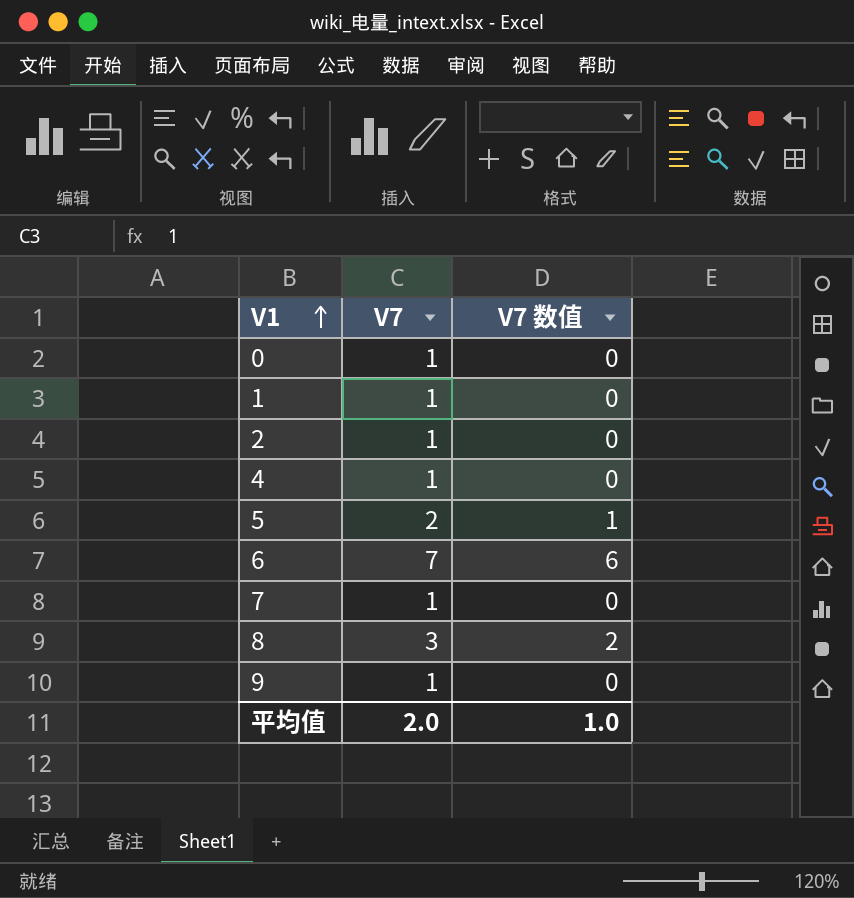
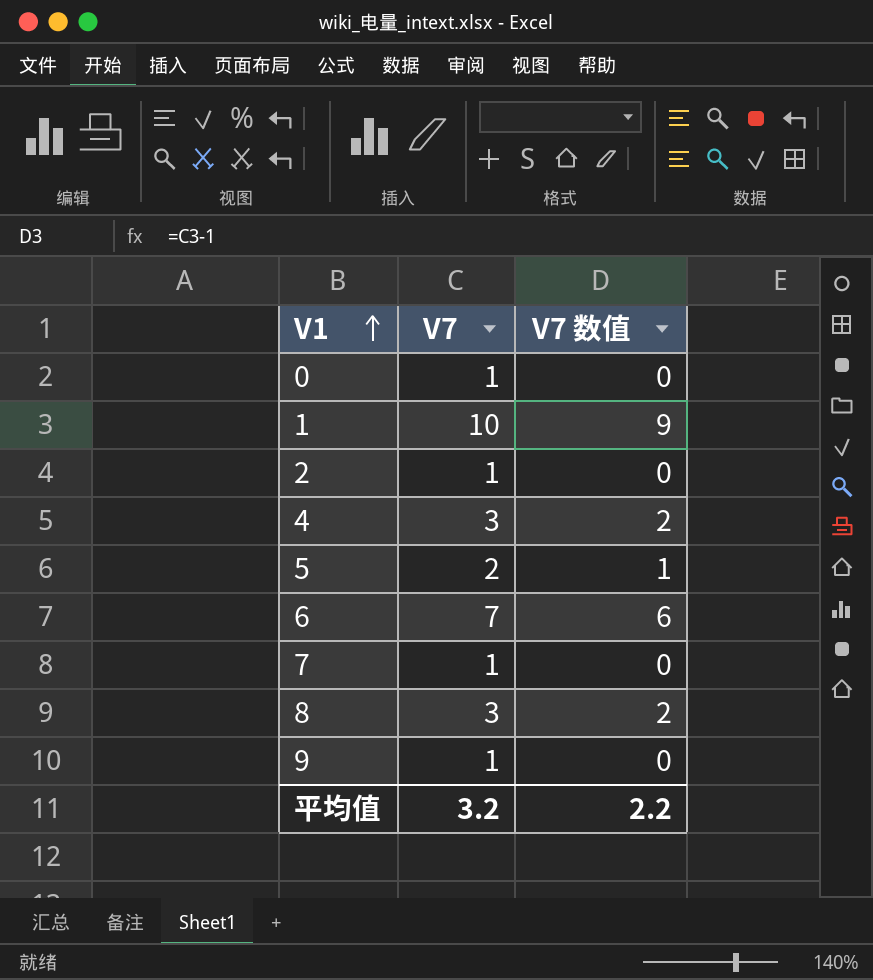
1 | V7: 1 -> 10
1 | V7 数值: 0 -> 9
4 | V7: 1 -> 3
4 | V7 数值: 0 -> 2
平均值 | V7: 2.0 -> 3.2
平均值 | V7 数值: 1.0 -> 2.2

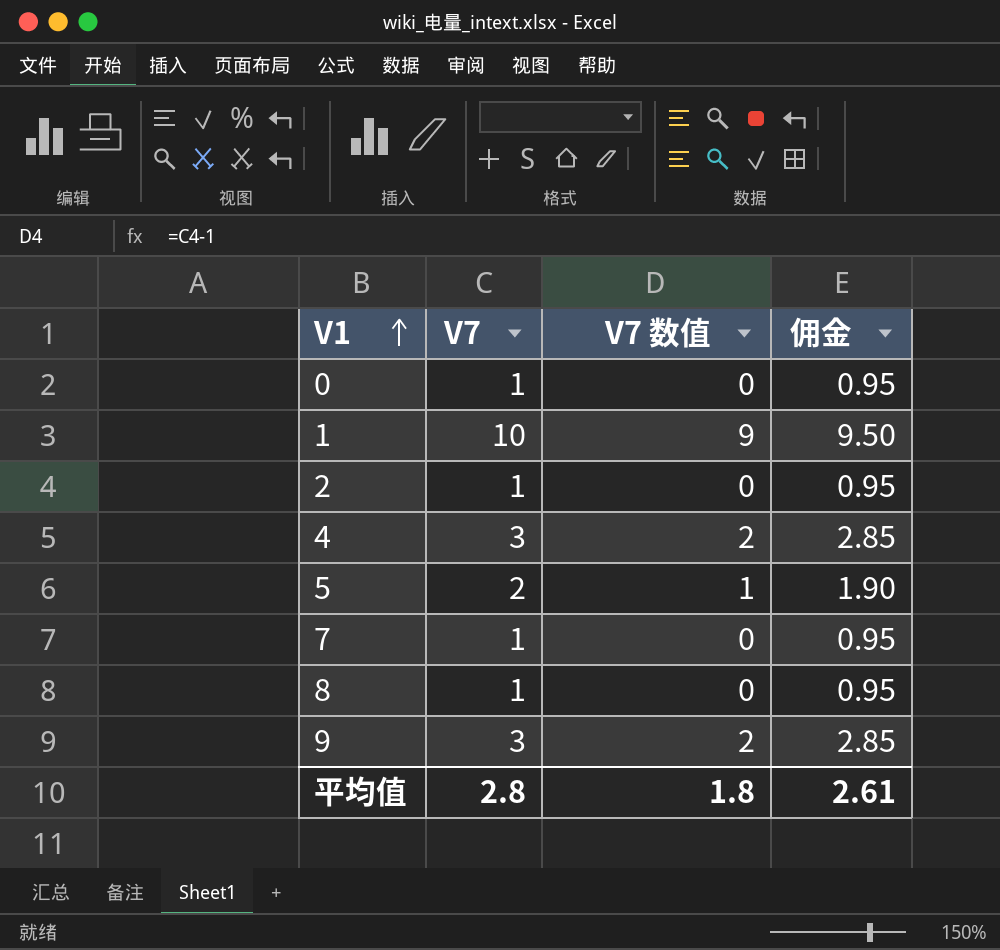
column 佣金 | formula: none -> [V7] * 0.95
row 6: 7 | 6 -> none
8 | V7: 3 -> 1
8 | V7 数值: 2 -> 0
9 | V7: 1 -> 3
9 | V7 数值: 0 -> 2
平均值 | V7: 3.2 -> 2.8
平均值 | V7 数值: 2.2 -> 1.8

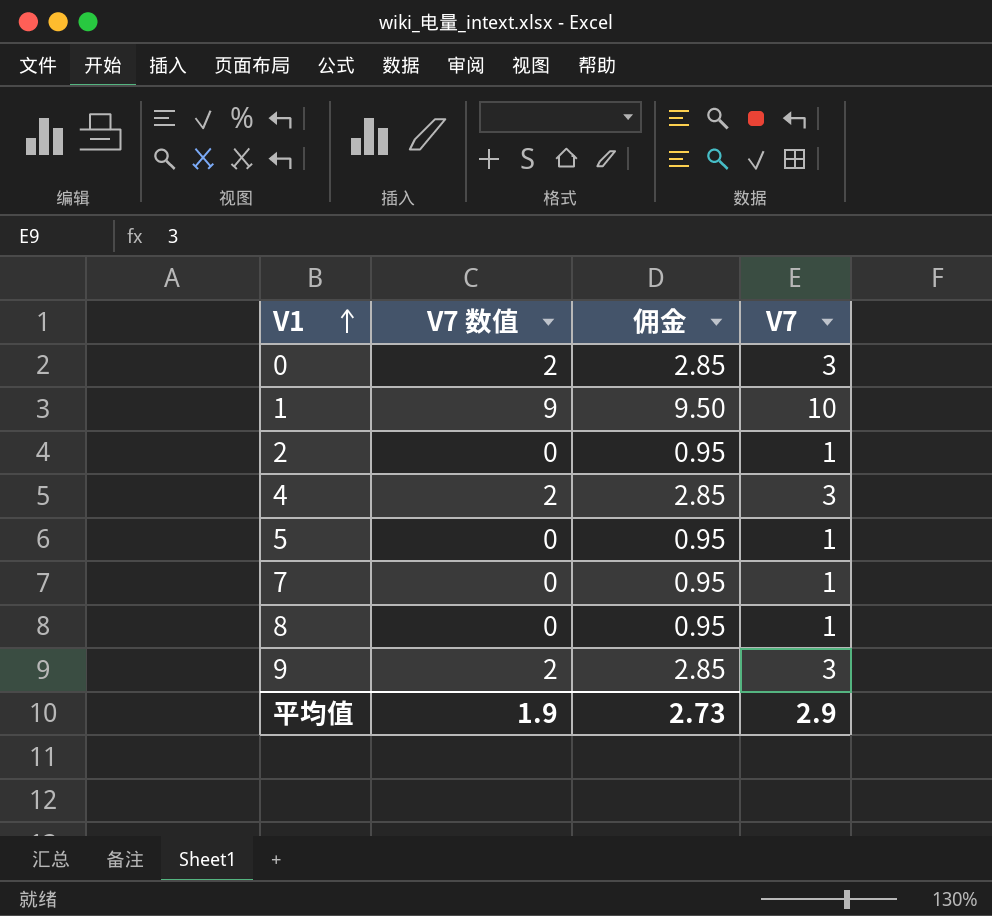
column V7 | position: 2 -> 4
0 | V7 数值: 0 -> 2
0 | 佣金: 0.95 -> 2.85
0 | V7: 1 -> 3
5 | V7 数值: 1 -> 0
5 | 佣金: 1.90 -> 0.95
5 | V7: 2 -> 1
平均值 | V7 数值: 1.8 -> 1.9
平均值 | 佣金: 2.61 -> 2.73
平均值 | V7: 2.8 -> 2.9

